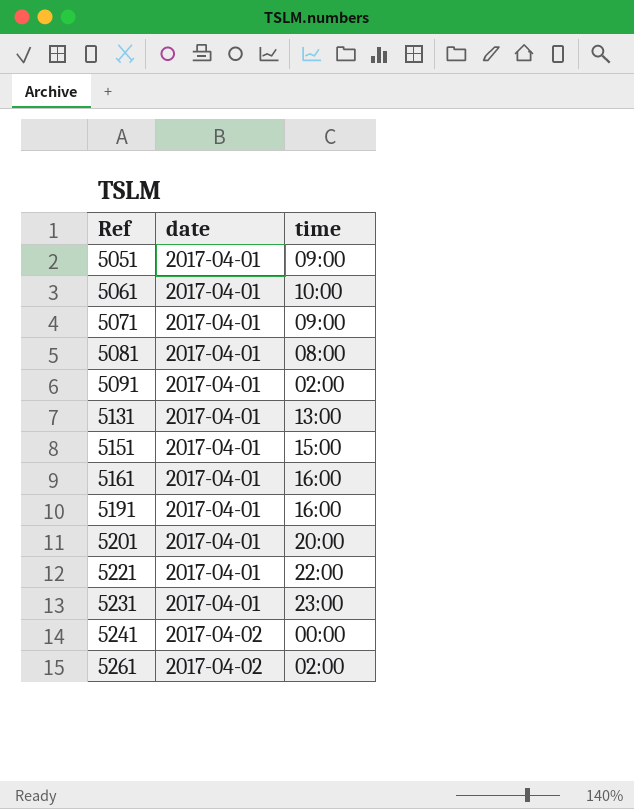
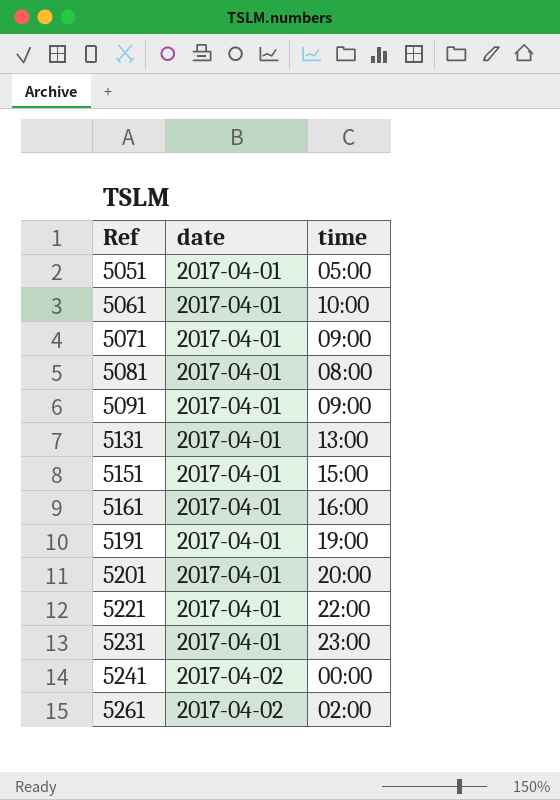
5051 | time: 09:00 -> 05:00
5091 | time: 02:00 -> 09:00
5191 | time: 16:00 -> 19:00

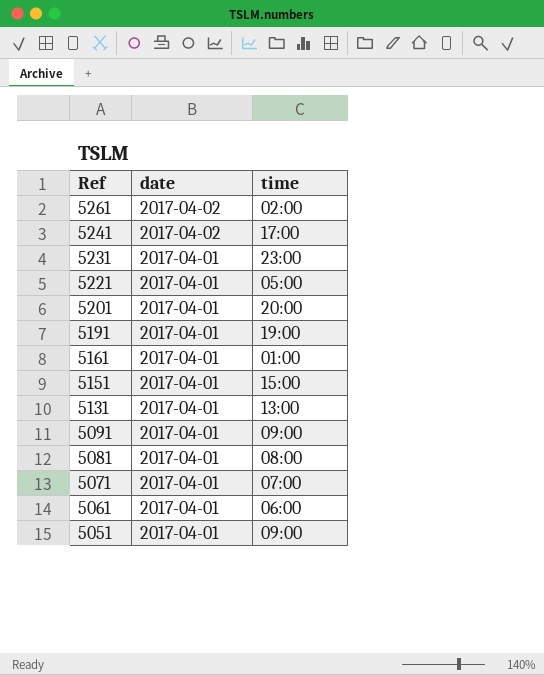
row order: Ref ascending -> Ref descending
5241 | time: 00:00 -> 17:00
5221 | time: 22:00 -> 05:00
5161 | time: 16:00 -> 01:00
5071 | time: 09:00 -> 07:00
5061 | time: 10:00 -> 06:00
5051 | time: 05:00 -> 09:00

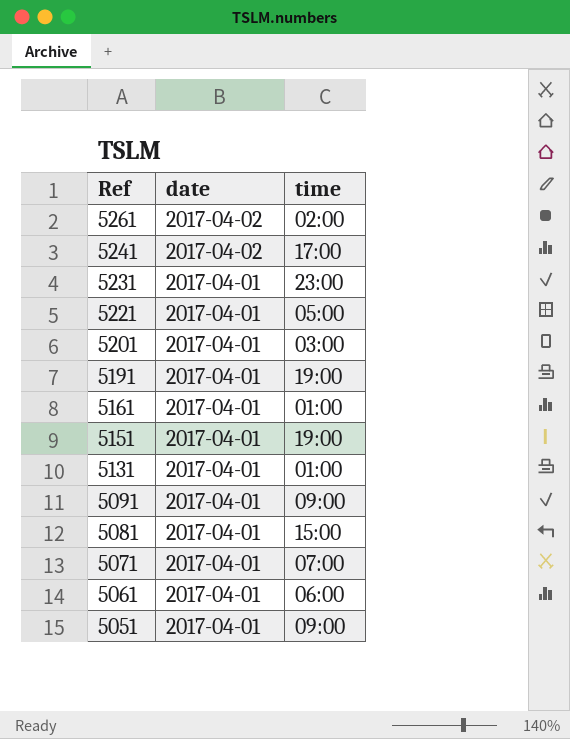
5201 | time: 20:00 -> 03:00
5151 | time: 15:00 -> 19:00
5131 | time: 13:00 -> 01:00
5081 | time: 08:00 -> 15:00

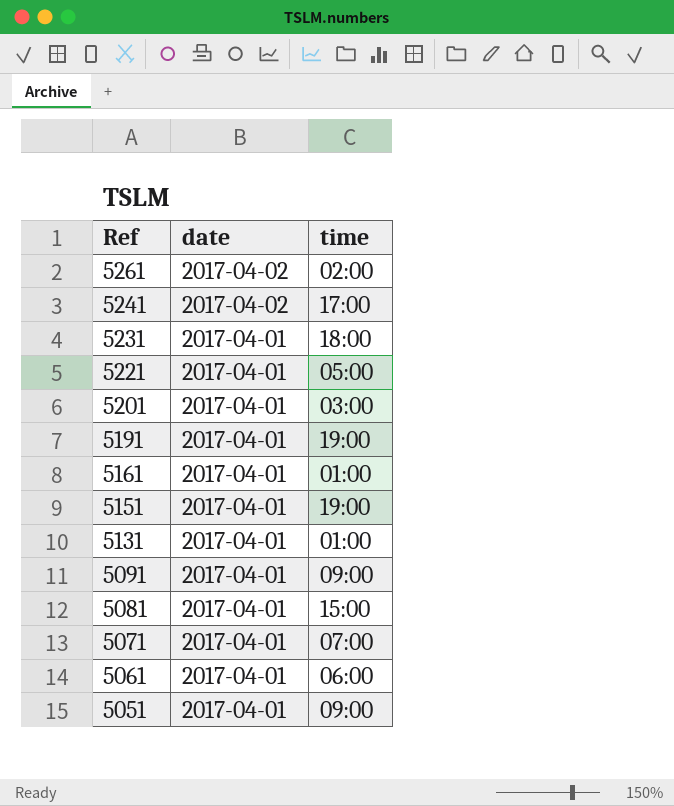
5231 | time: 23:00 -> 18:00

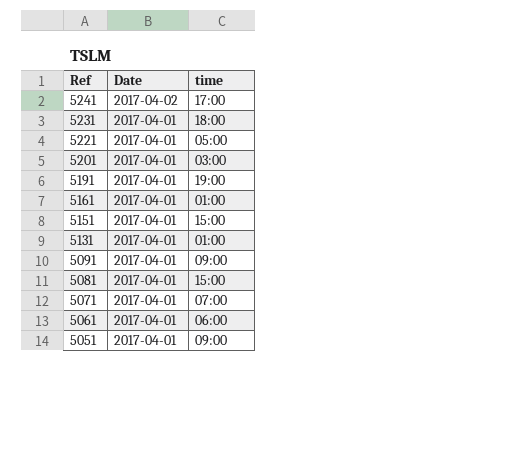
column name: date -> Date
row 5261: 2017-04-02 | 02:00 -> none
5151 | time: 19:00 -> 15:00

